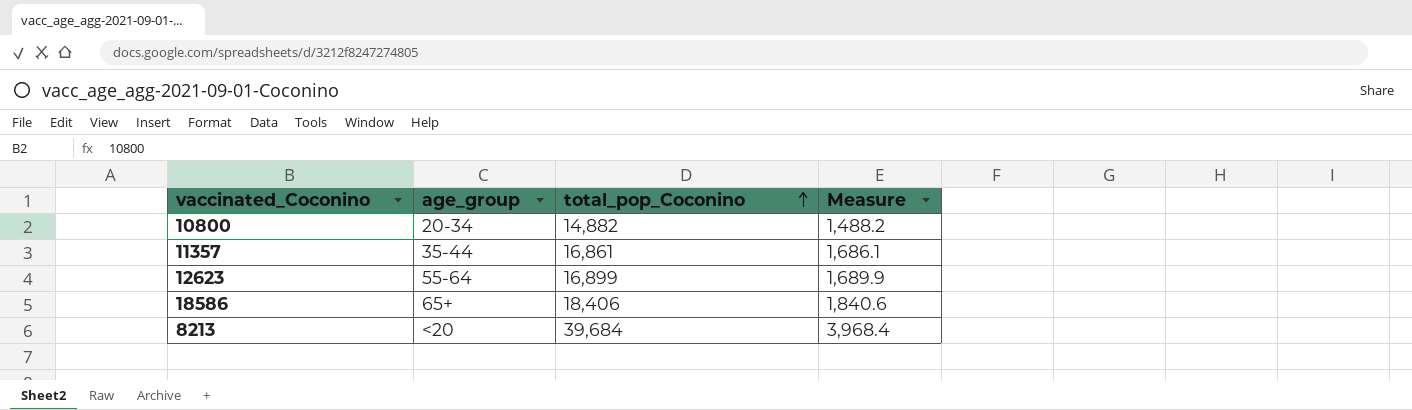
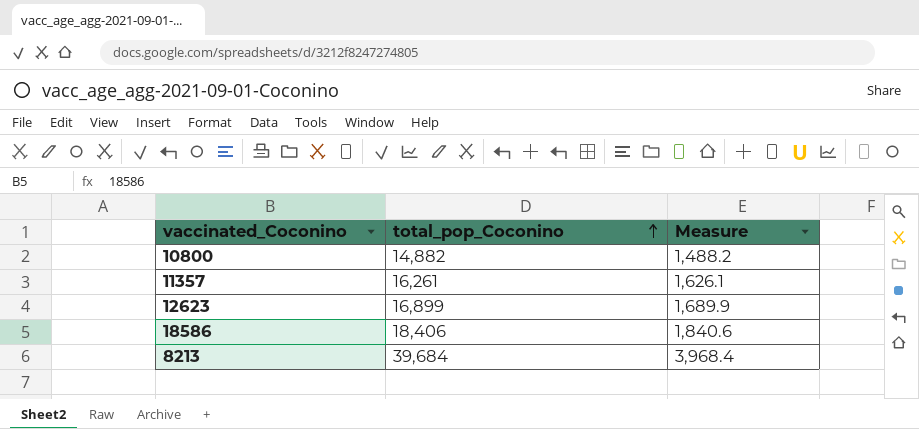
column age_group | position: 2 -> none
11357 | total_pop_Coconino: 16,861 -> 16,261
11357 | Measure: 1,686.1 -> 1,626.1

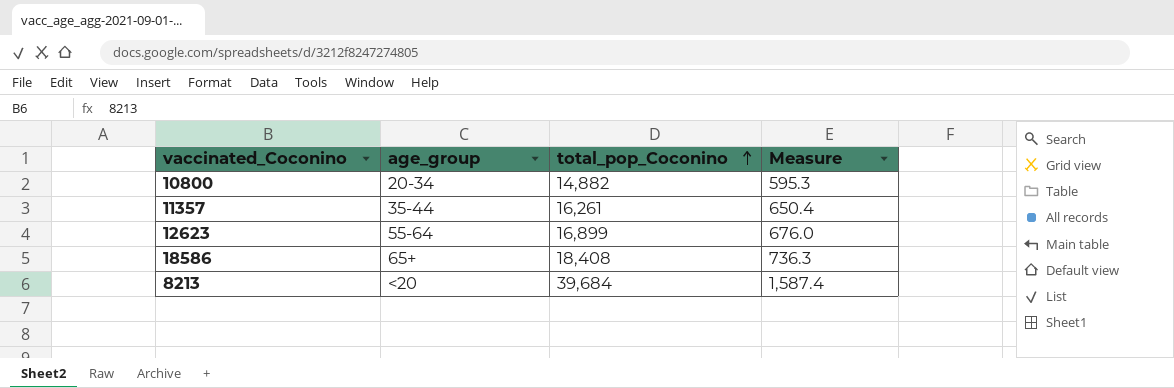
column age_group | position: none -> 2
column Measure | formula: [total_pop_Coconino] * 0.1 -> [total_pop_Coconino] * 0.04
18586 | total_pop_Coconino: 18,406 -> 18,408

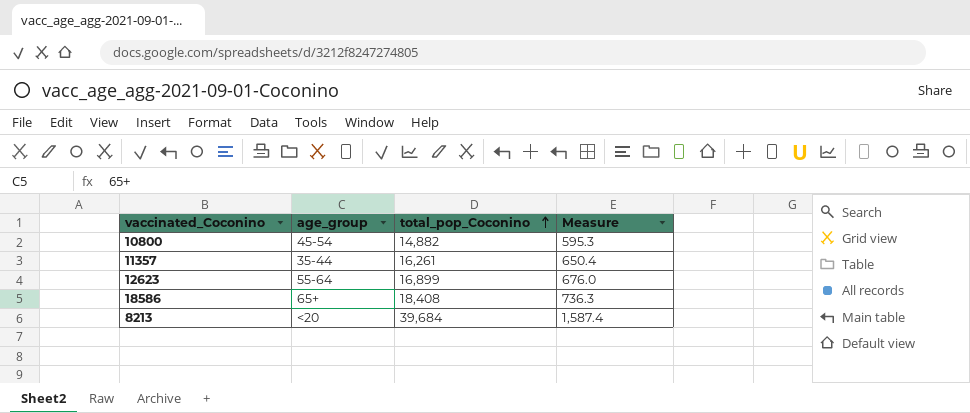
10800 | age_group: 20-34 -> 45-54

